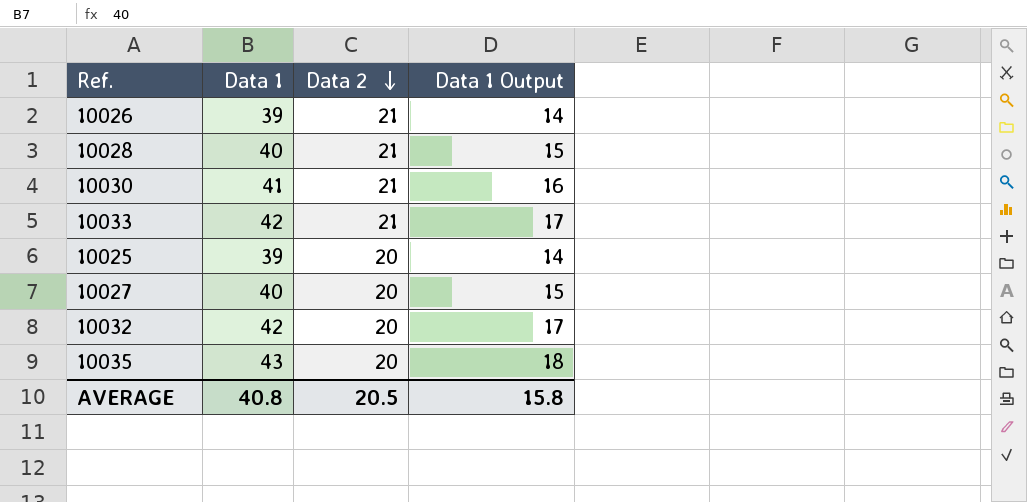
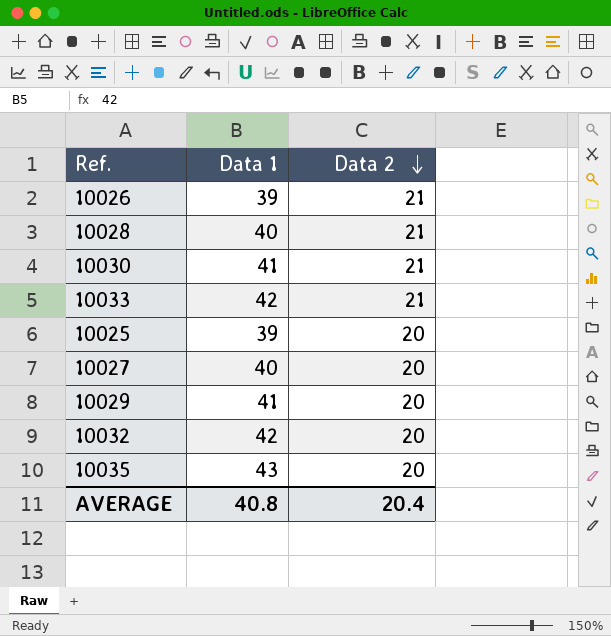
column Data 1 Output | formula: [Data 1] - 25 -> none
row 10029: none -> 41 | 20
AVERAGE | Data 2: 20.5 -> 20.4

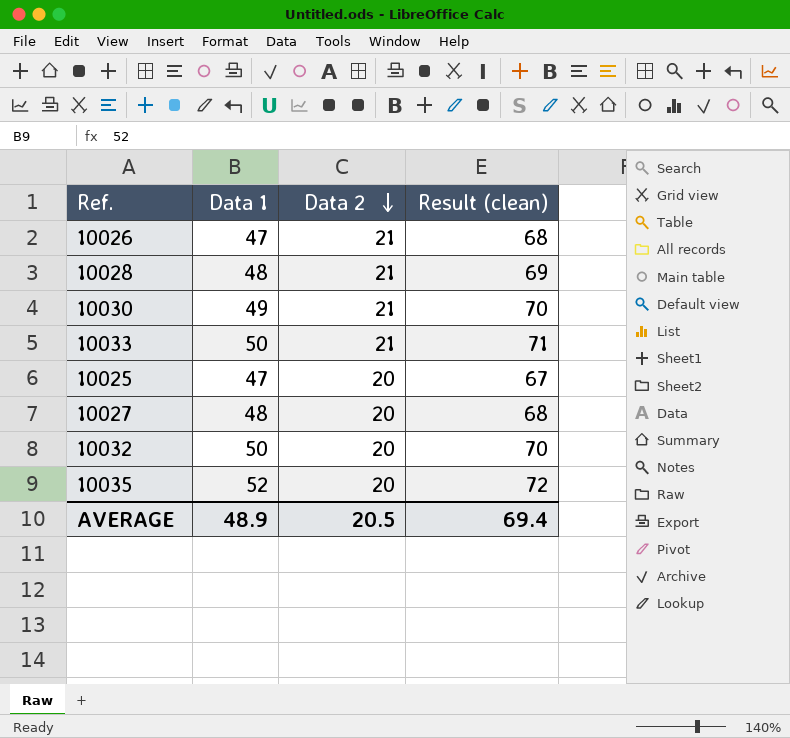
column Result (clean) | formula: none -> [Data 1] + [Data 2]
row 10029: 41 | 20 -> none
10026 | Data 1: 39 -> 47
10028 | Data 1: 40 -> 48
10030 | Data 1: 41 -> 49
10033 | Data 1: 42 -> 50
10025 | Data 1: 39 -> 47
10027 | Data 1: 40 -> 48
10032 | Data 1: 42 -> 50
10035 | Data 1: 43 -> 52
AVERAGE | Data 1: 40.8 -> 48.9
AVERAGE | Data 2: 20.4 -> 20.5

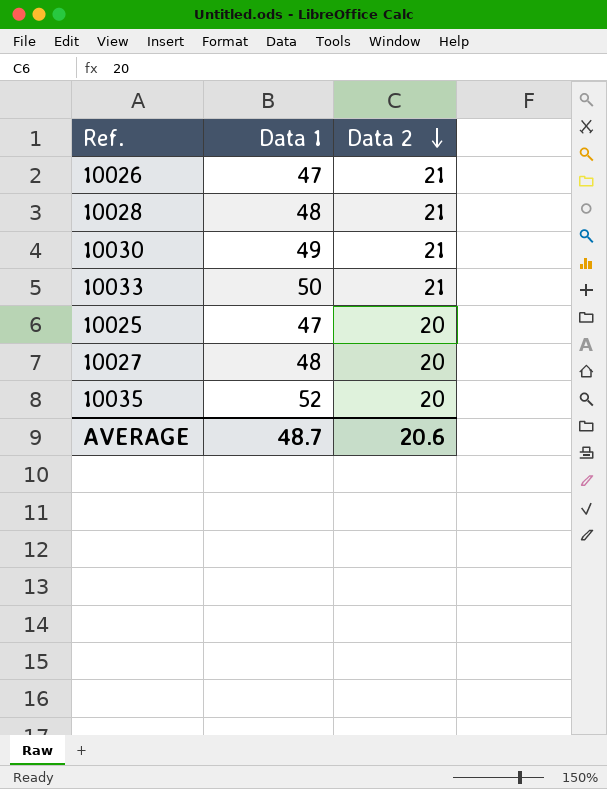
column Result (clean) | formula: [Data 1] + [Data 2] -> none
row 10032: 50 | 20 | 70 -> none
AVERAGE | Data 1: 48.9 -> 48.7
AVERAGE | Data 2: 20.5 -> 20.6

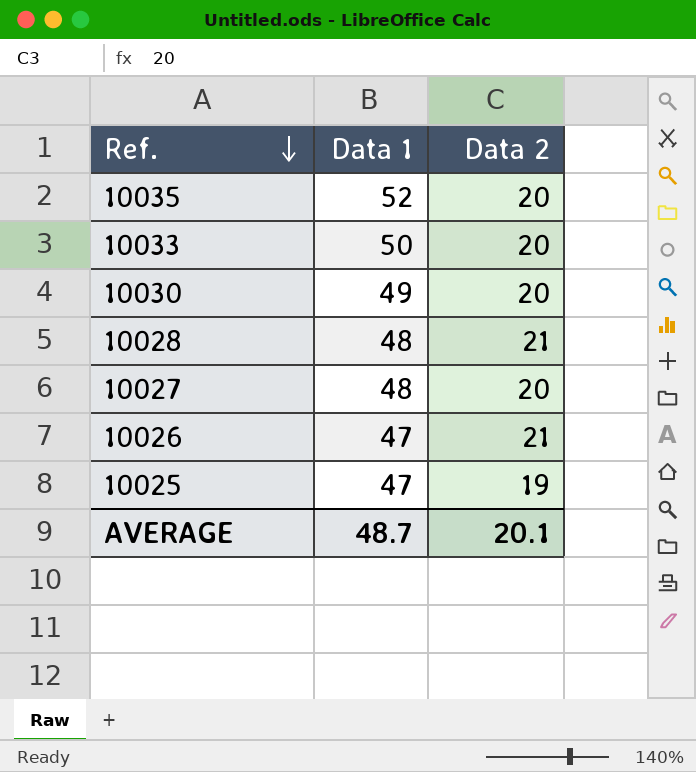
row order: Data 2 descending -> Ref. descending
10033 | Data 2: 21 -> 20
10030 | Data 2: 21 -> 20
10025 | Data 2: 20 -> 19
AVERAGE | Data 2: 20.6 -> 20.1

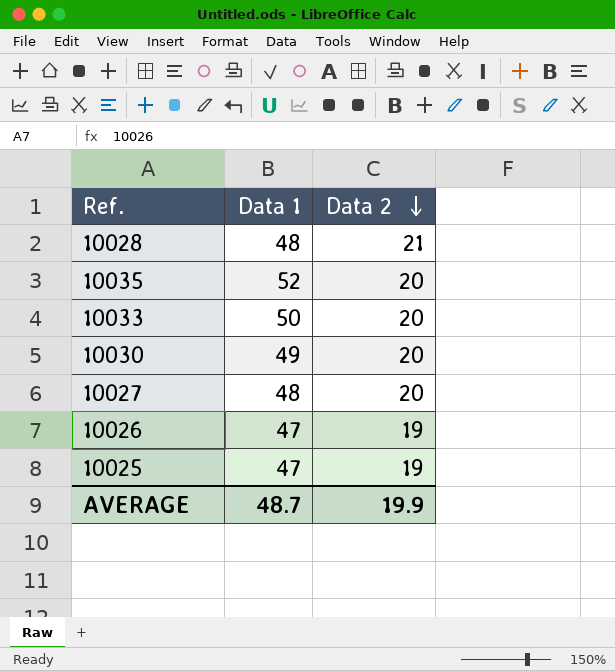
row order: Ref. descending -> Data 2 descending
10026 | Data 2: 21 -> 19
AVERAGE | Data 2: 20.1 -> 19.9

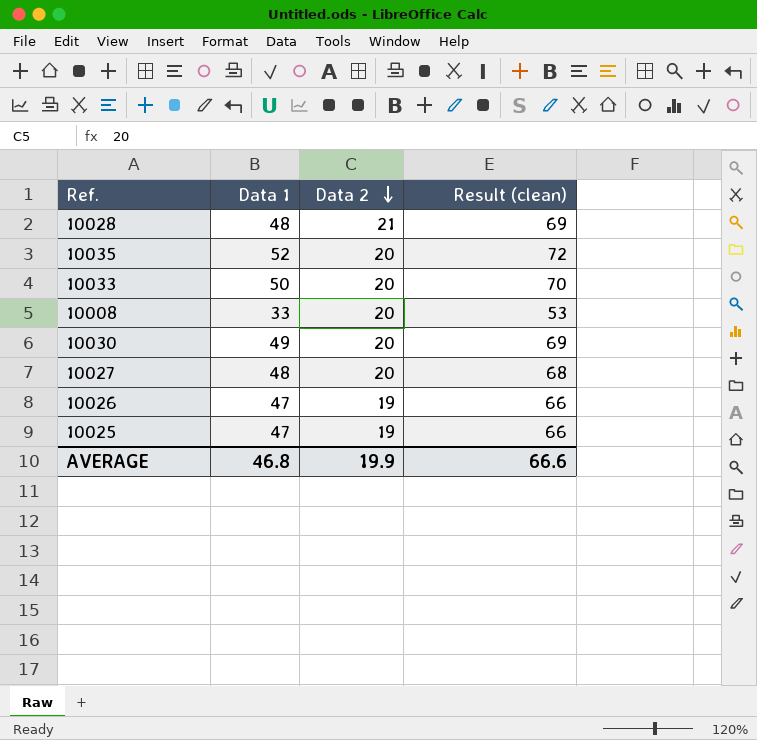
column Result (clean) | formula: none -> [Data 1] + [Data 2]
row 10008: none -> 33 | 20 | 53
AVERAGE | Data 1: 48.7 -> 46.8

